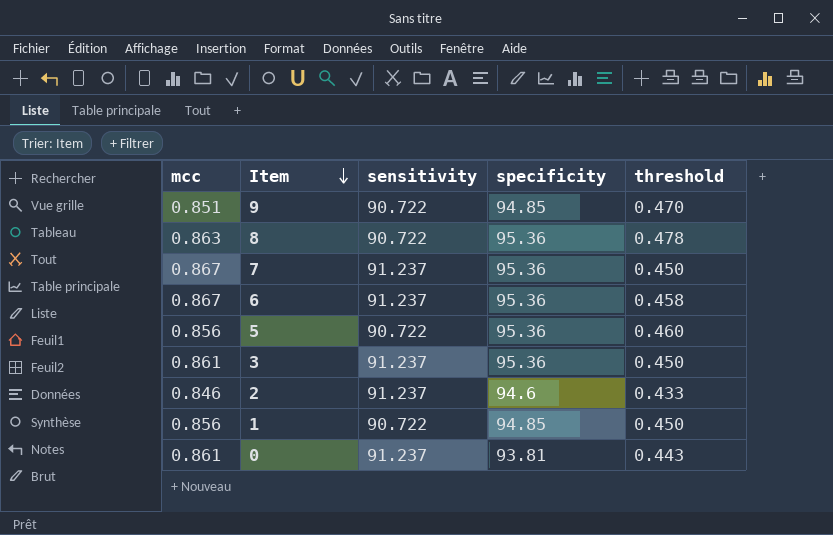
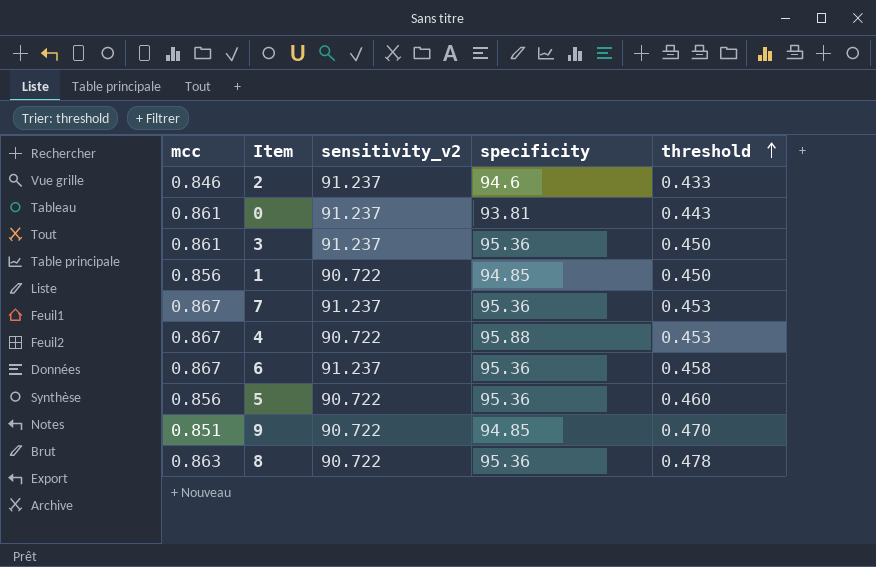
row order: Item descending -> threshold ascending
column name: sensitivity -> sensitivity_v2
7 | threshold: 0.450 -> 0.453
row 4: none -> 0.867 | 90.722 | 95.88 | 0.453

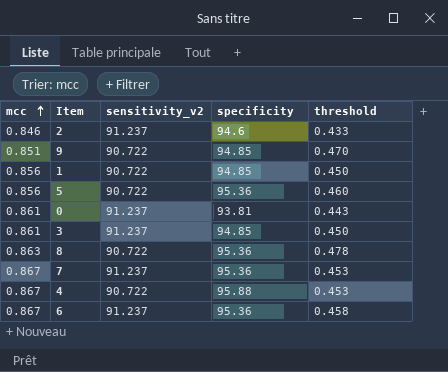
row order: threshold ascending -> mcc ascending
3 | specificity: 95.36 -> 94.85

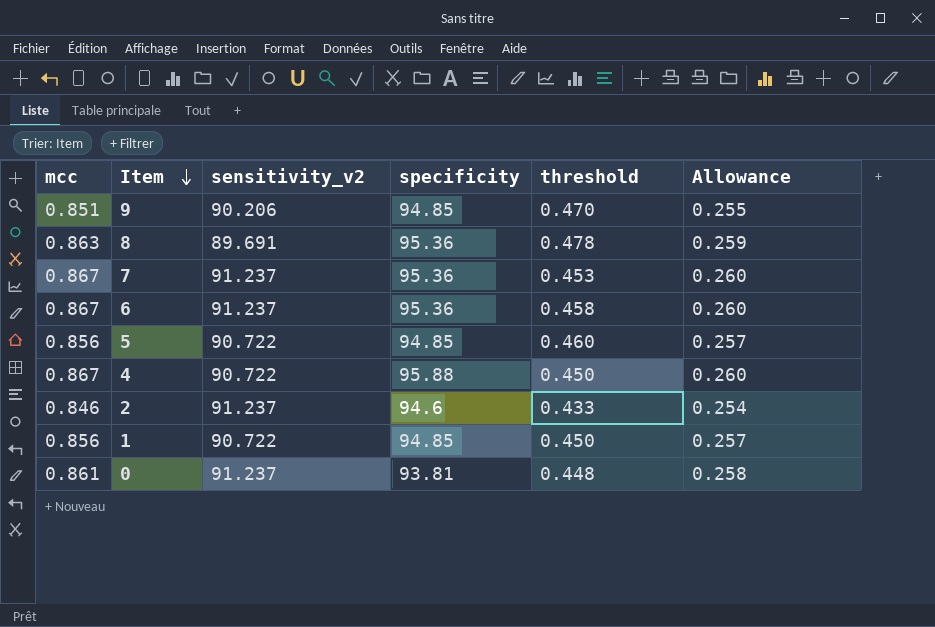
row order: mcc ascending -> Item descending
column Allowance | formula: none -> [mcc] * 0.3
row 3: 0.861 | 91.237 | 94.85 | 0.450 -> none
9 | sensitivity_v2: 90.722 -> 90.206
8 | sensitivity_v2: 90.722 -> 89.691
5 | specificity: 95.36 -> 94.85
4 | threshold: 0.453 -> 0.450
0 | threshold: 0.443 -> 0.448

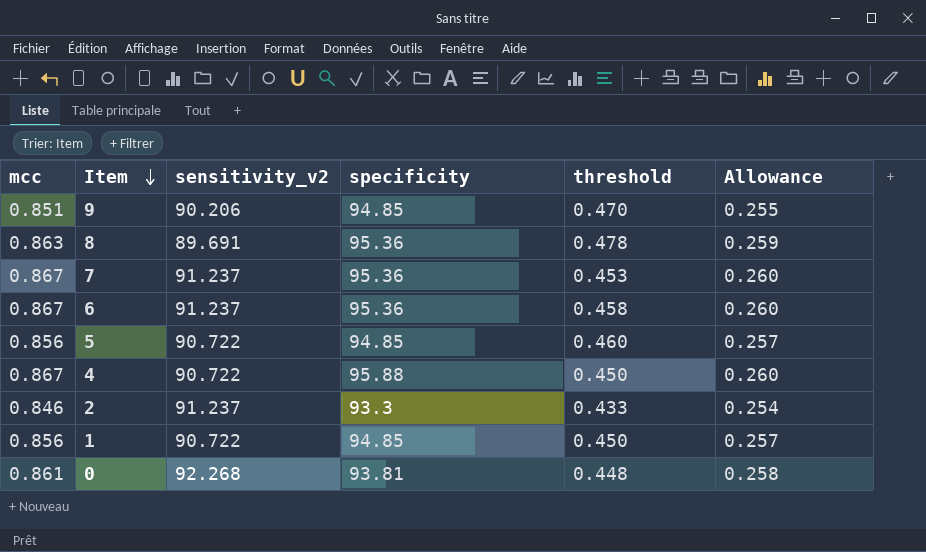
2 | specificity: 94.6 -> 93.3
0 | sensitivity_v2: 91.237 -> 92.268

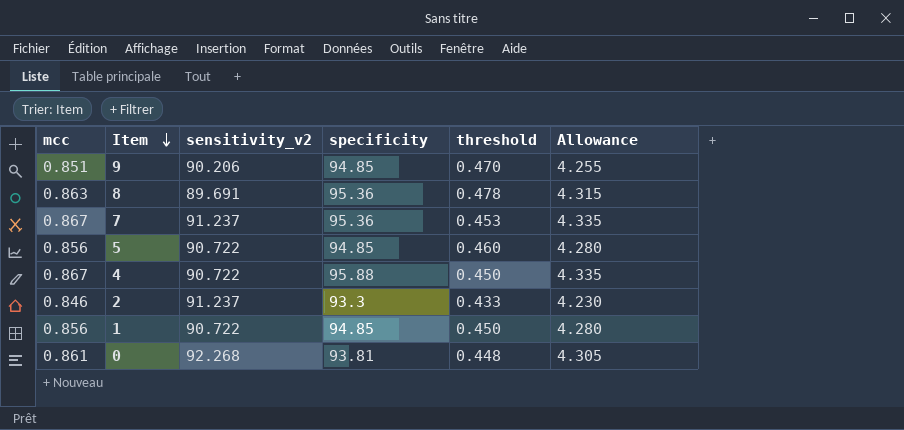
column Allowance | formula: [mcc] * 0.3 -> [mcc] * 5
row 6: 0.867 | 91.237 | 95.36 | 0.458 | 0.260 -> none

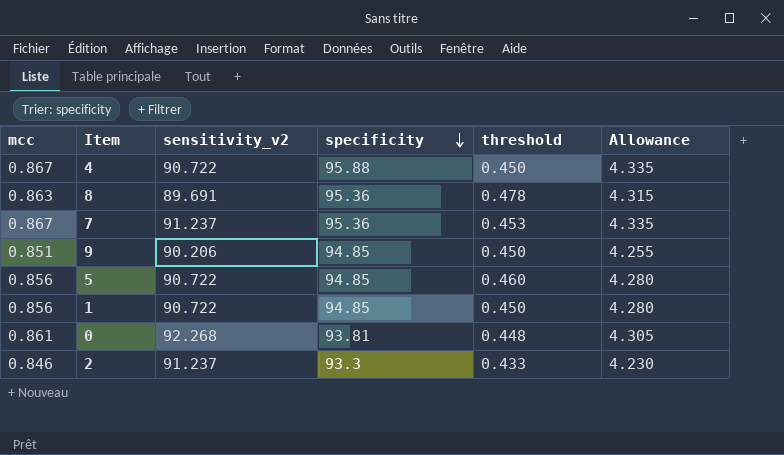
row order: Item descending -> specificity descending
9 | threshold: 0.470 -> 0.450

